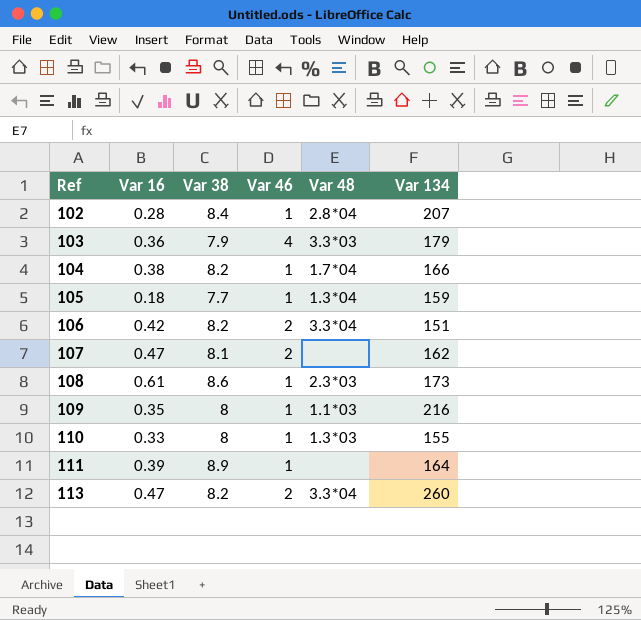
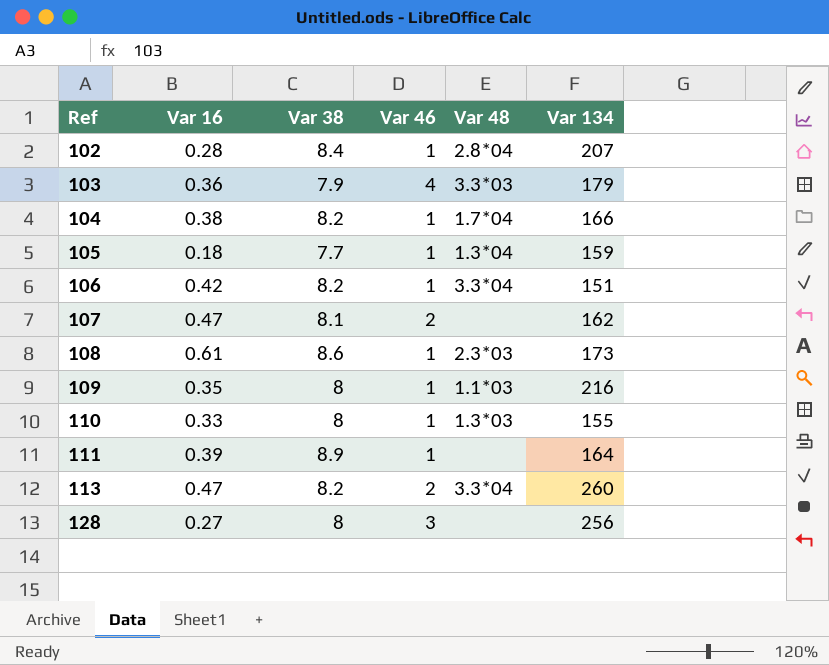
106 | Var 46: 2 -> 1
row 128: none -> 0.27 | 8 | 3 | none | 256

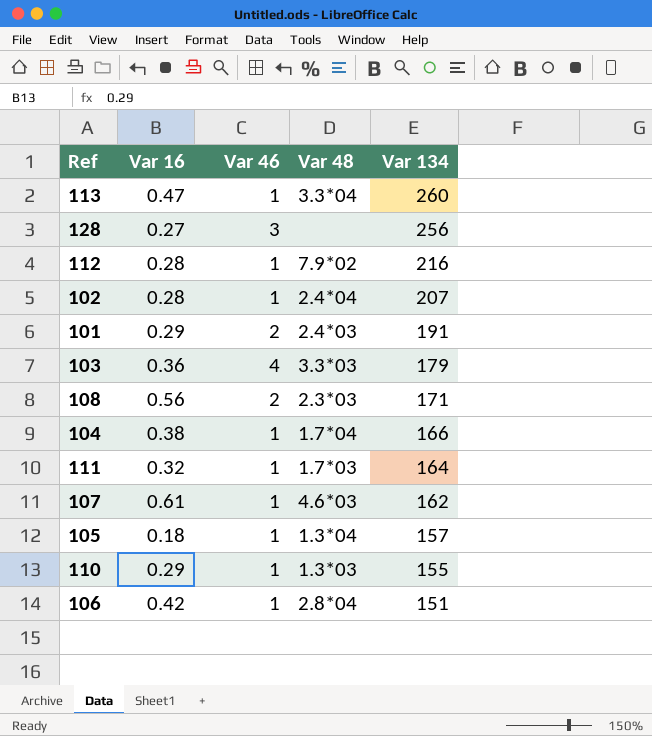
row order: Ref ascending -> Var 134 descending
column Var 38 | position: 3 -> none
row 109: 0.35 | 8 | 1 | 1.1*03 | 216 -> none
113 | Var 46: 2 -> 1
row 112: none -> 0.28 | 1 | 7.9*02 | 216
102 | Var 48: 2.8*04 -> 2.4*04
row 101: none -> 0.29 | 2 | 2.4*03 | 191
108 | Var 16: 0.61 -> 0.56
108 | Var 46: 1 -> 2
108 | Var 134: 173 -> 171
111 | Var 16: 0.39 -> 0.32
111 | Var 48: none -> 1.7*03
107 | Var 16: 0.47 -> 0.61
107 | Var 46: 2 -> 1
107 | Var 48: none -> 4.6*03
105 | Var 134: 159 -> 157
110 | Var 16: 0.33 -> 0.29
106 | Var 48: 3.3*04 -> 2.8*04

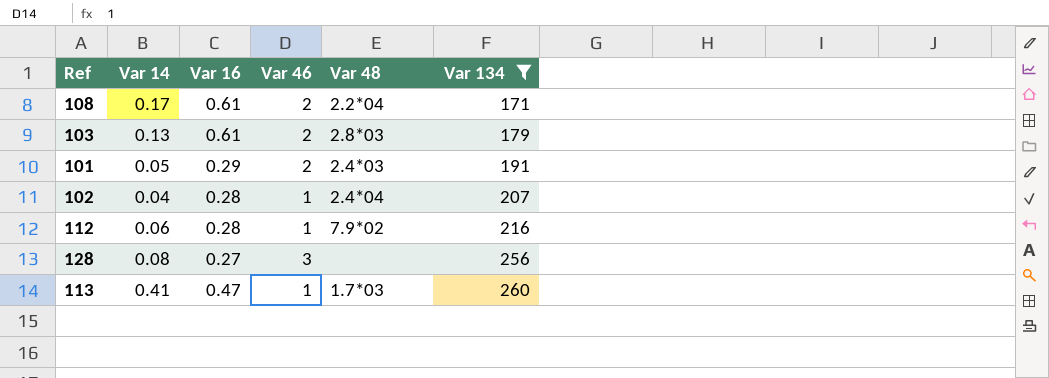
filter: none -> Var 134 >= 171
row order: Var 134 descending -> Var 134 ascending
column Var 14 | position: none -> 2
108 | Var 16: 0.56 -> 0.61
108 | Var 48: 2.3*03 -> 2.2*04
103 | Var 16: 0.36 -> 0.61
103 | Var 46: 4 -> 2
103 | Var 48: 3.3*03 -> 2.8*03
113 | Var 48: 3.3*04 -> 1.7*03

